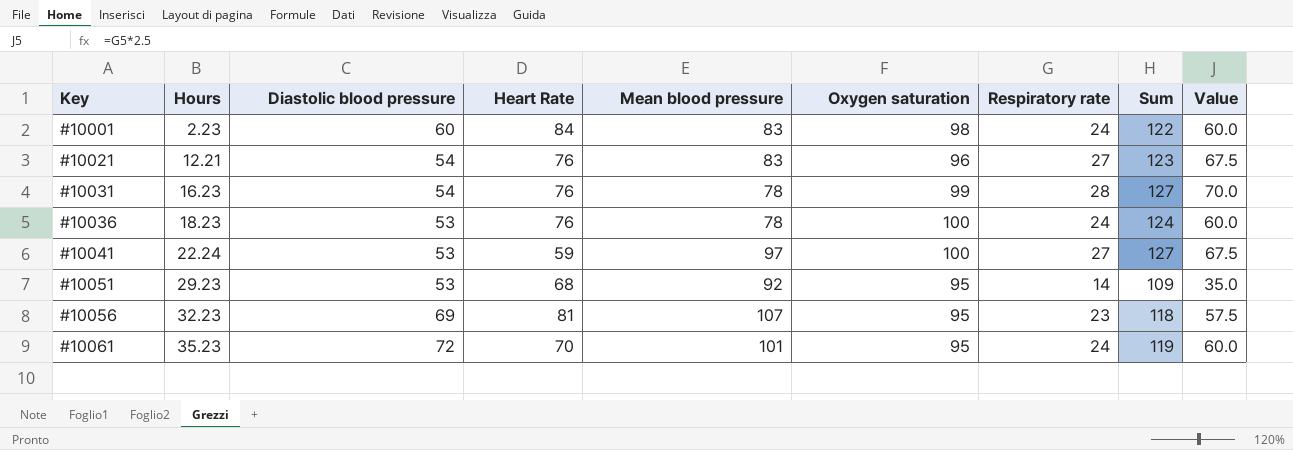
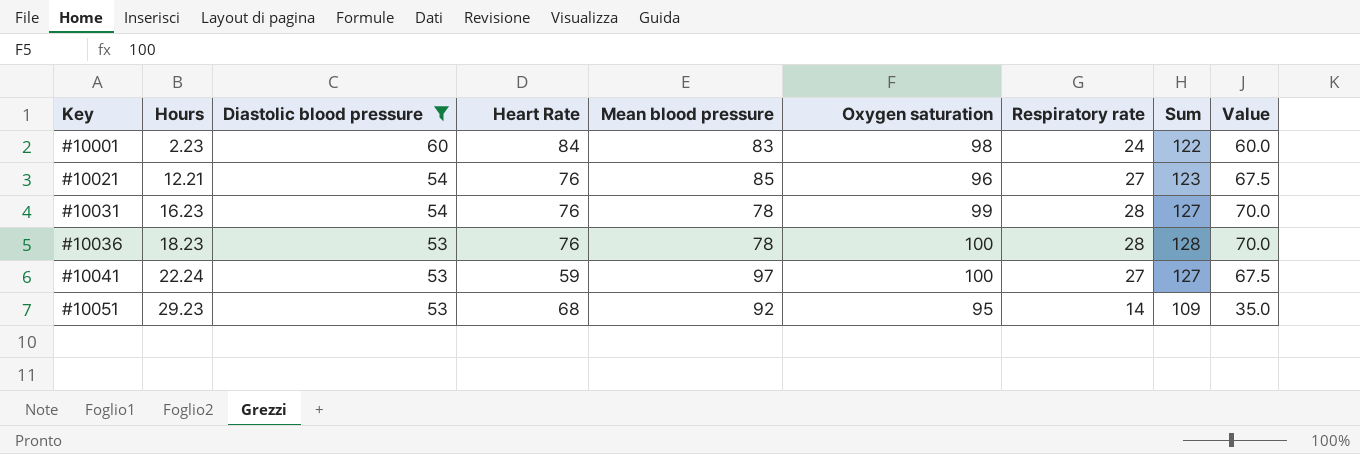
filter: none -> Diastolic blood pressure <= 60
#10021 | Mean blood pressure: 83 -> 85
#10036 | Respiratory rate: 24 -> 28
#10036 | Sum: 124 -> 128
#10036 | Value: 60.0 -> 70.0

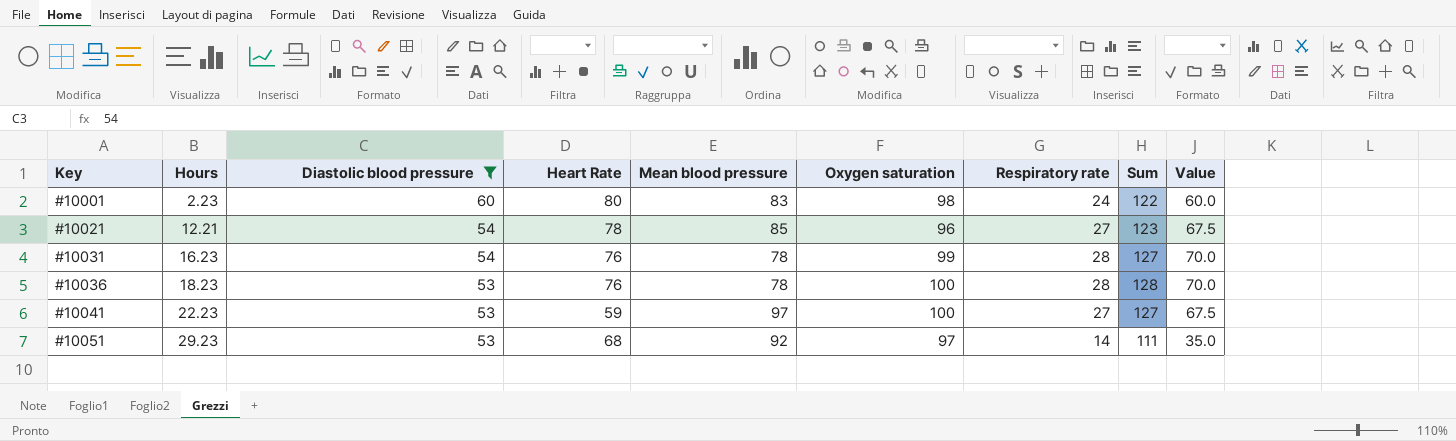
#10001 | Heart Rate: 84 -> 80
#10021 | Heart Rate: 76 -> 78
#10041 | Hours: 22.24 -> 22.23
#10051 | Oxygen saturation: 95 -> 97
#10051 | Sum: 109 -> 111

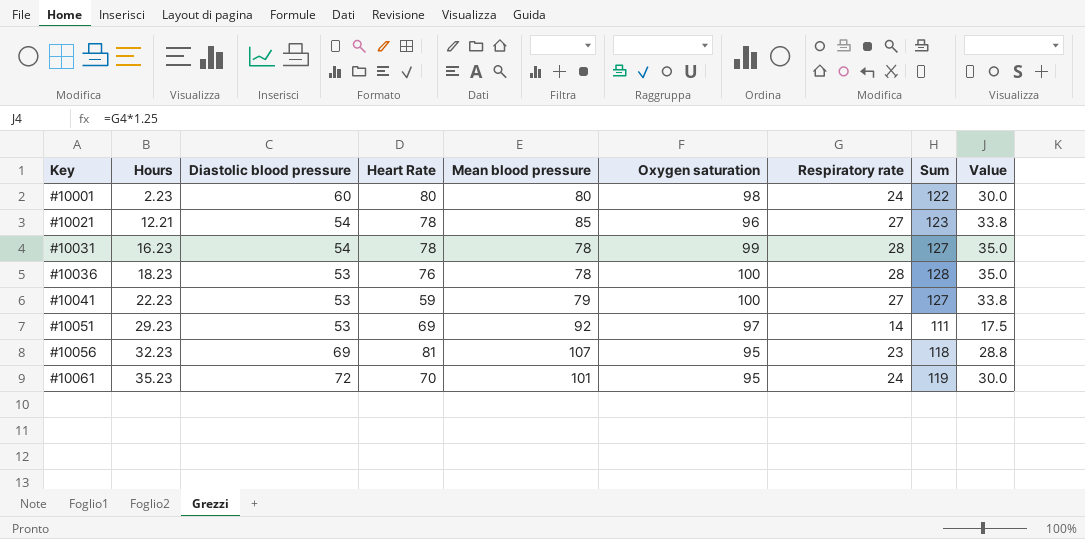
filter: Diastolic blood pressure <= 60 -> none
column Value | formula: [Respiratory rate] * 2.5 -> [Respiratory rate] * 1.25
#10001 | Mean blood pressure: 83 -> 80
#10031 | Heart Rate: 76 -> 78
#10041 | Mean blood pressure: 97 -> 79
#10051 | Heart Rate: 68 -> 69

